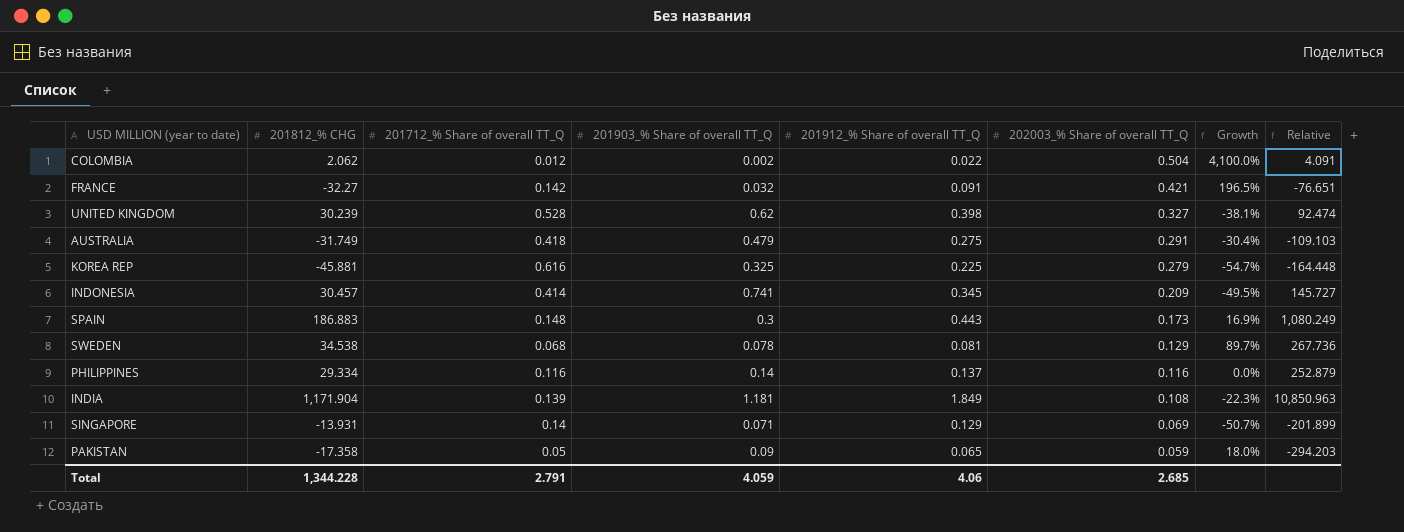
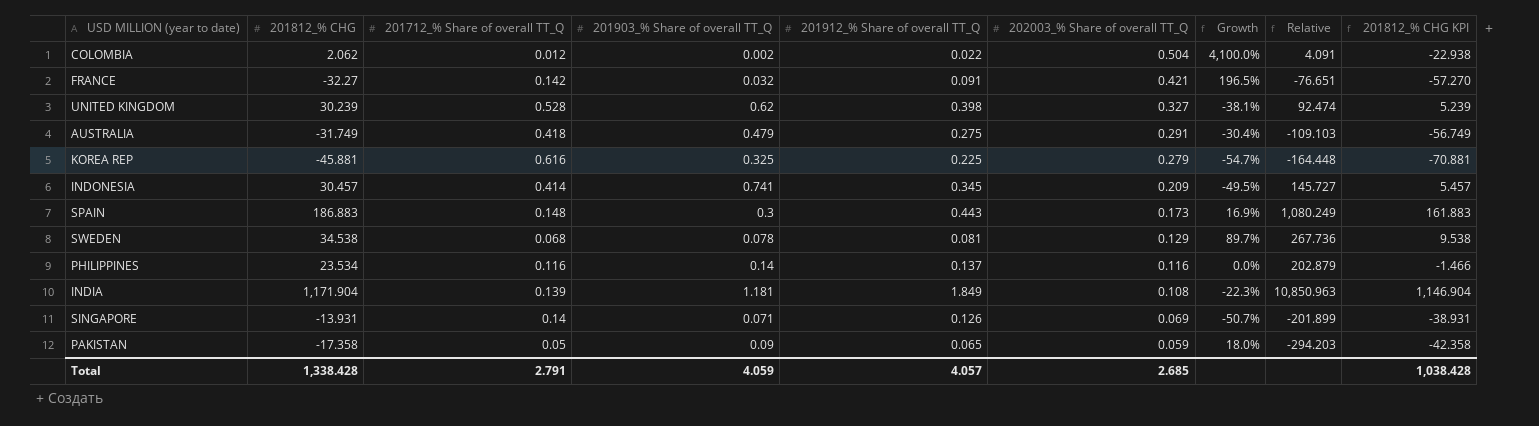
column 201812_% CHG KPI | formula: none -> [201812_% CHG] - 25
PHILIPPINES | 201812_% CHG: 29.334 -> 23.534
PHILIPPINES | Relative: 252.879 -> 202.879
SINGAPORE | 201912_% Share of overall TT_Q: 0.129 -> 0.126
Total | 201812_% CHG: 1,344.228 -> 1,338.428
Total | 201912_% Share of overall TT_Q: 4.06 -> 4.057

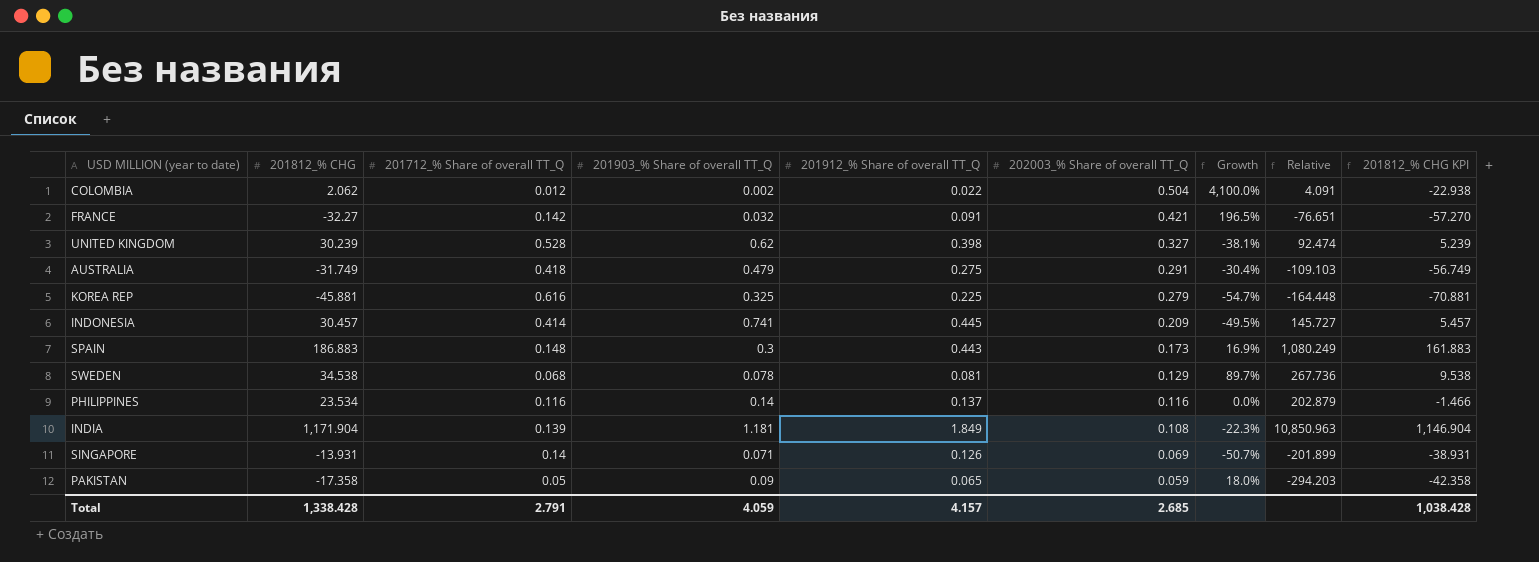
INDONESIA | 201912_% Share of overall TT_Q: 0.345 -> 0.445
Total | 201912_% Share of overall TT_Q: 4.057 -> 4.157

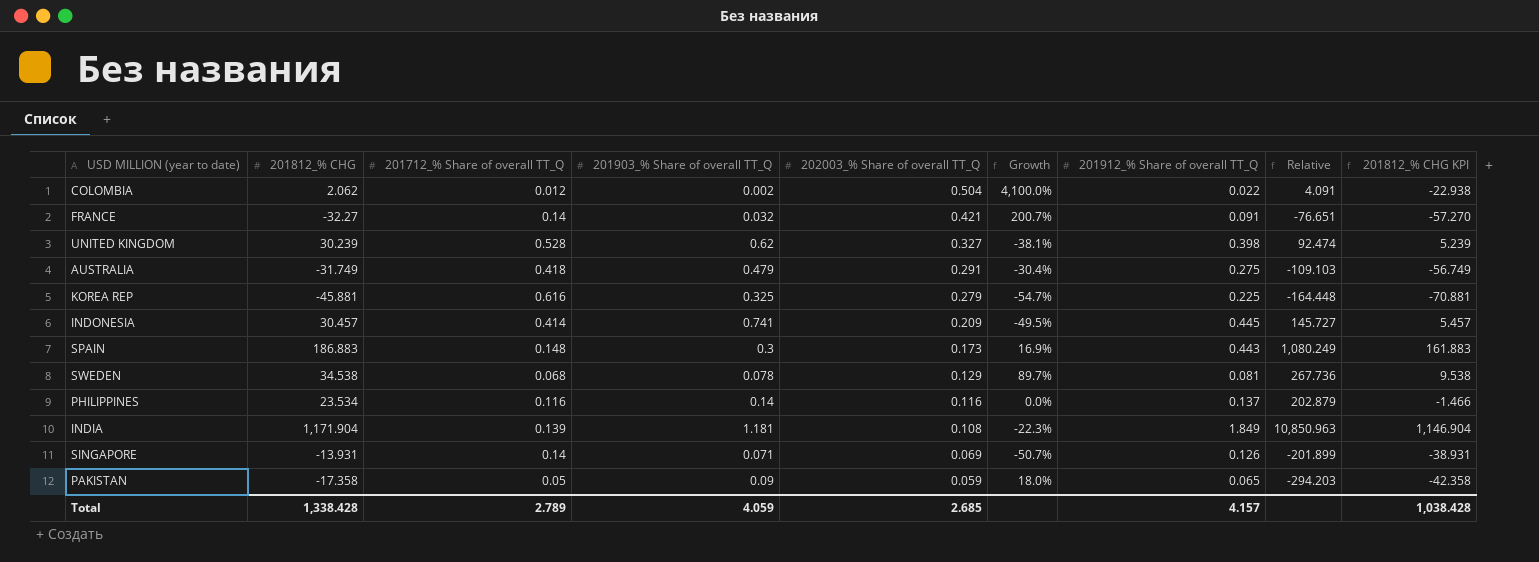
column 201912_% Share of overall TT_Q | position: 5 -> 7
FRANCE | 201712_% Share of overall TT_Q: 0.142 -> 0.14
FRANCE | Growth: 196.5% -> 200.7%
Total | 201712_% Share of overall TT_Q: 2.791 -> 2.789

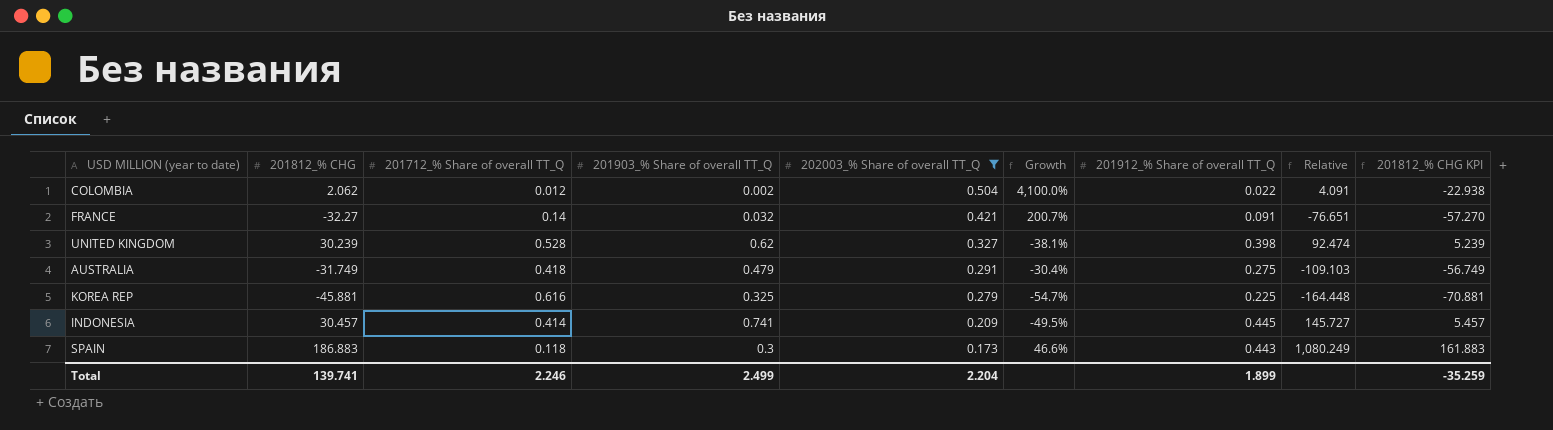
filter: none -> 202003_% Share of overall TT_Q >= 0.173
SPAIN | 201712_% Share of overall TT_Q: 0.148 -> 0.118
SPAIN | Growth: 16.9% -> 46.6%
Total | 201812_% CHG: 1,338.428 -> 139.741
Total | 201712_% Share of overall TT_Q: 2.789 -> 2.246
Total | 201903_% Share of overall TT_Q: 4.059 -> 2.499
Total | 202003_% Share of overall TT_Q: 2.685 -> 2.204
Total | 201912_% Share of overall TT_Q: 4.157 -> 1.899
Total | 201812_% CHG KPI: 1,038.428 -> -35.259

